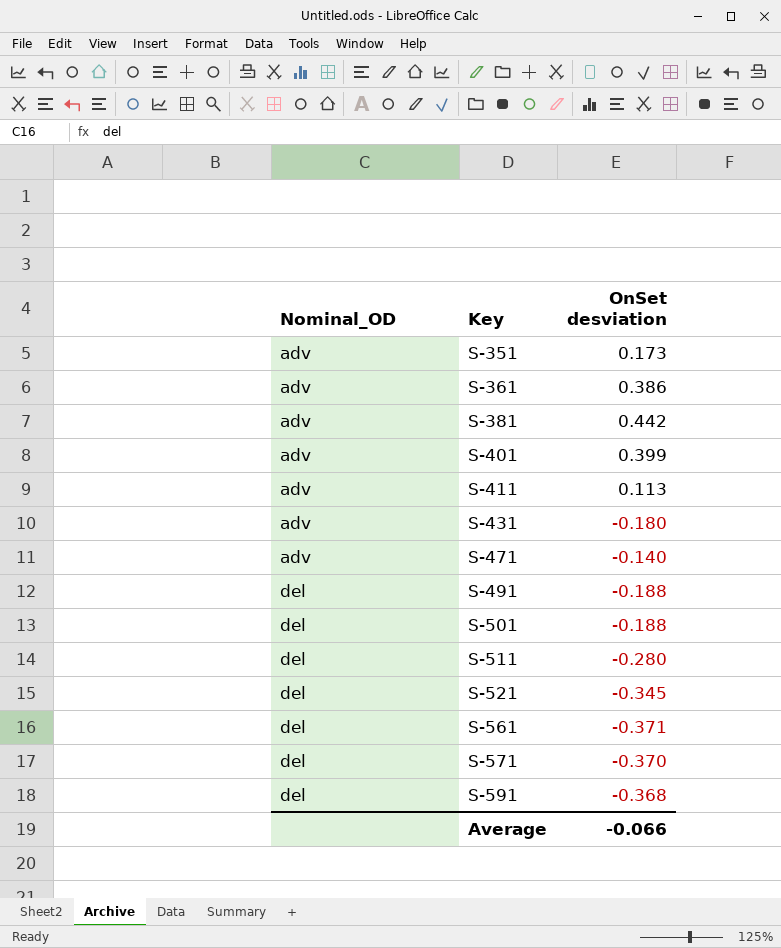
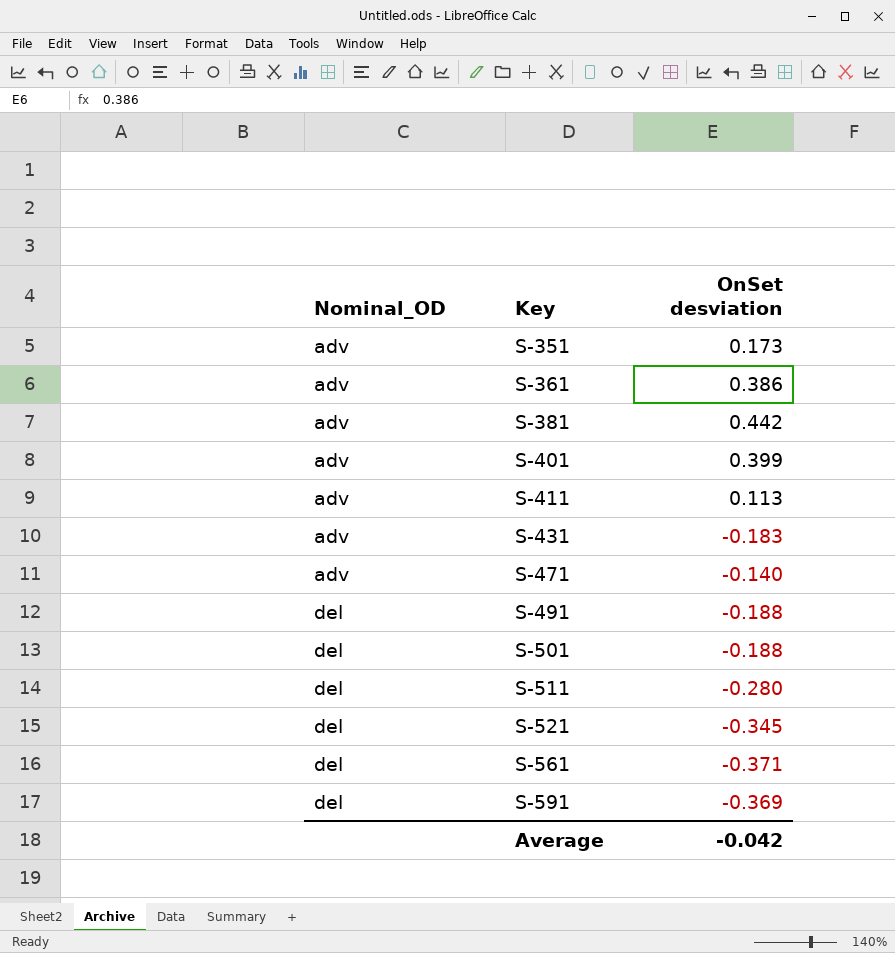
row S-571: del | -0.370 -> none
S-431 | OnSet desviation: -0.180 -> -0.183
S-591 | OnSet desviation: -0.368 -> -0.369
Average | OnSet desviation: -0.066 -> -0.042

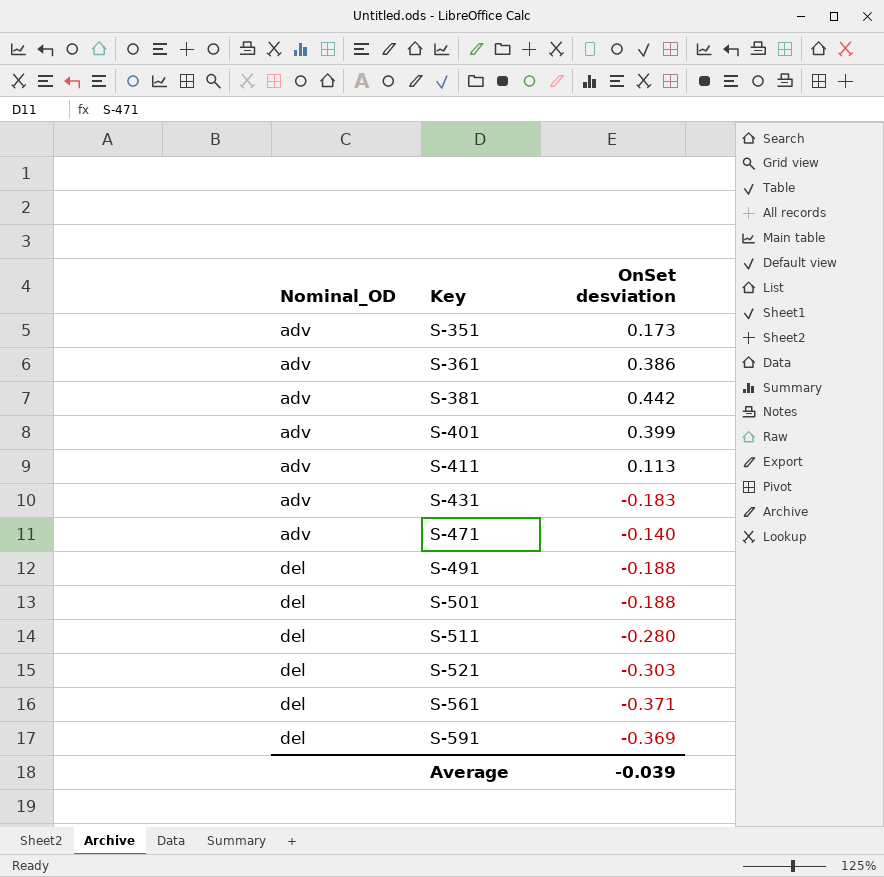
S-521 | OnSet desviation: -0.345 -> -0.303
Average | OnSet desviation: -0.042 -> -0.039

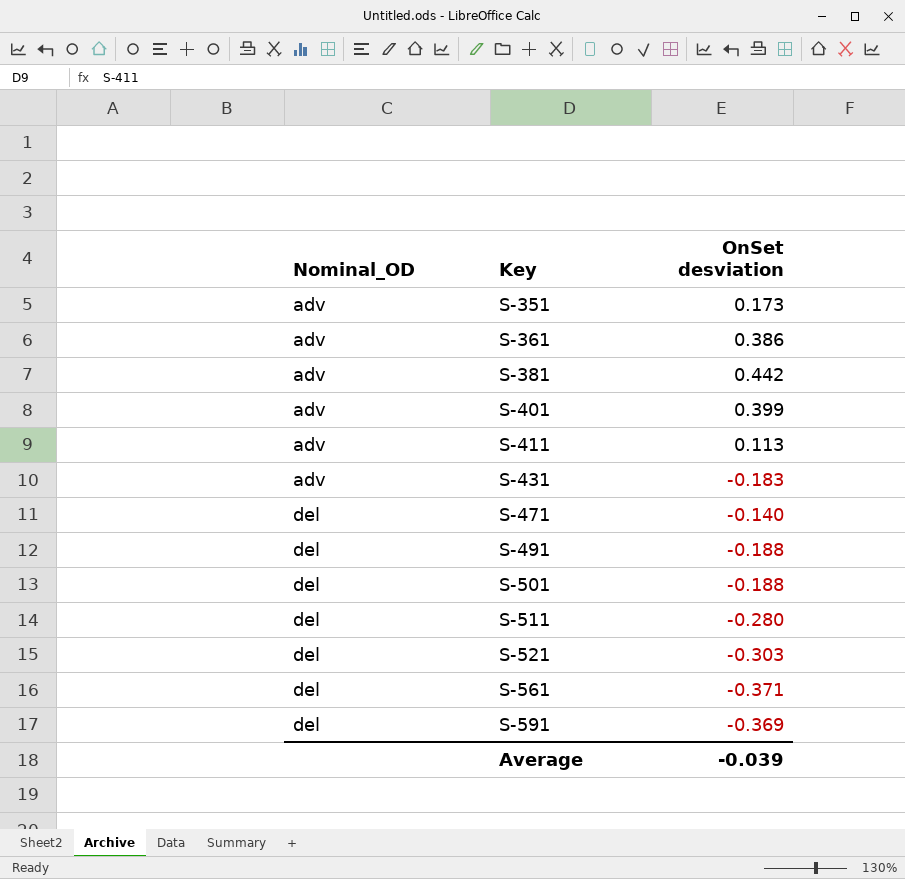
S-471 | Nominal_OD: adv -> del

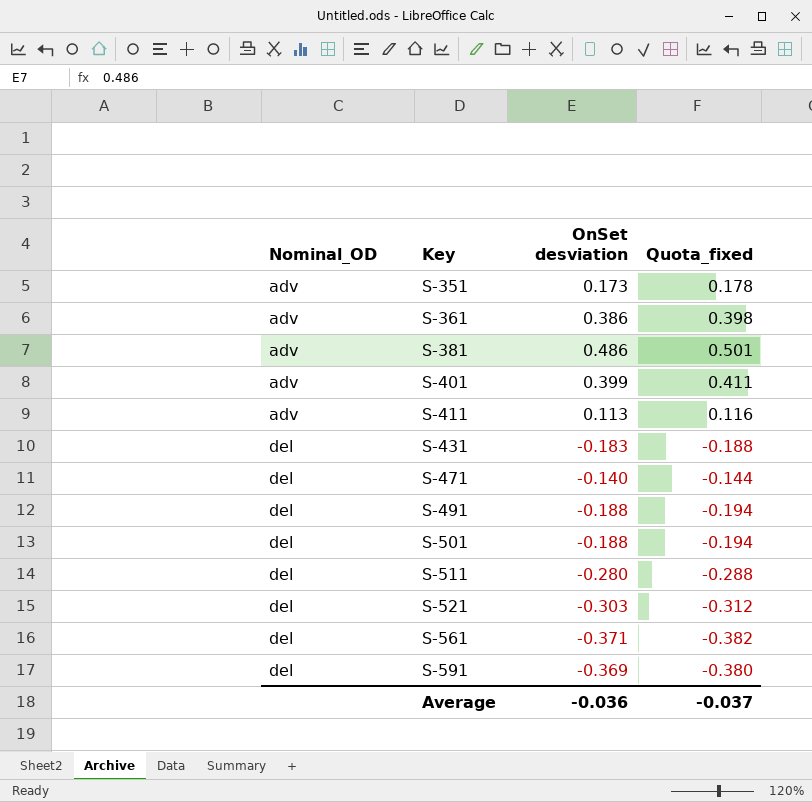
column Quota_fixed | formula: none -> [OnSet desviation] * 1.03
S-381 | OnSet desviation: 0.442 -> 0.486
S-431 | Nominal_OD: adv -> del
Average | OnSet desviation: -0.039 -> -0.036

